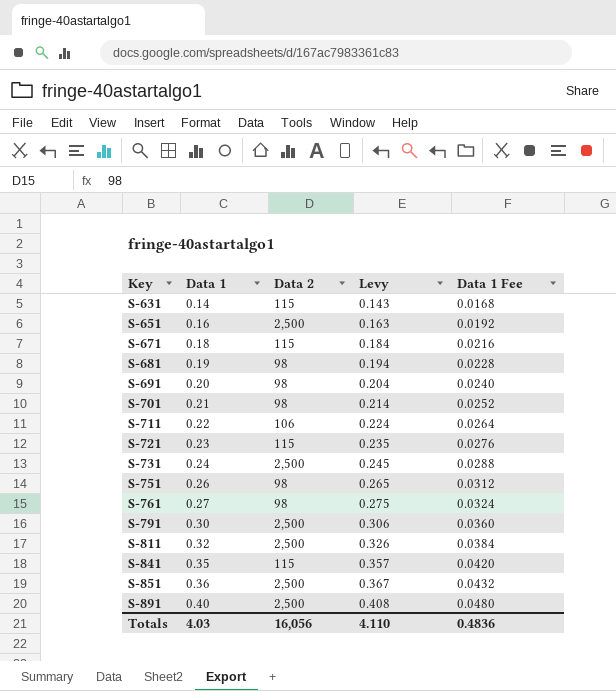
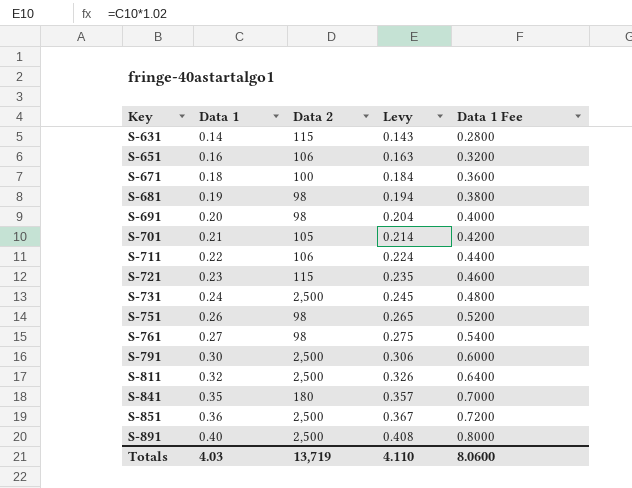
column Data 1 Fee | formula: [Data 1] * 0.12 -> [Data 1] * 2
S-651 | Data 2: 2,500 -> 106
S-671 | Data 2: 115 -> 100
S-701 | Data 2: 98 -> 105
S-841 | Data 2: 115 -> 180
Totals | Data 2: 16,056 -> 13,719
Totals | Data 1 Fee: 0.4836 -> 8.0600

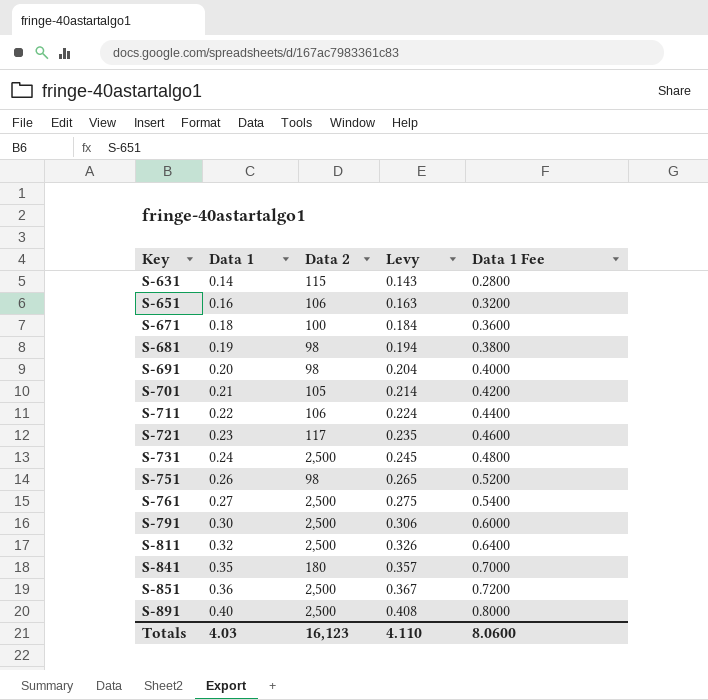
S-721 | Data 2: 115 -> 117
S-761 | Data 2: 98 -> 2,500
Totals | Data 2: 13,719 -> 16,123

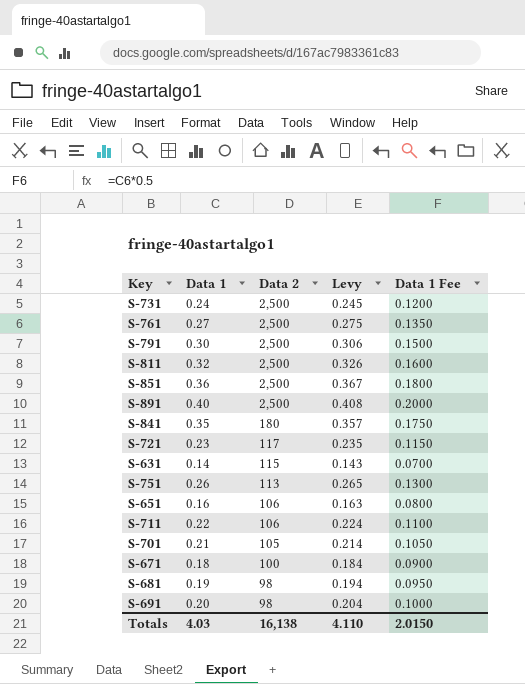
row order: Key ascending -> Data 2 descending
column Data 1 Fee | formula: [Data 1] * 2 -> [Data 1] * 0.5
S-751 | Data 2: 98 -> 113
Totals | Data 2: 16,123 -> 16,138
Totals | Data 1 Fee: 8.0600 -> 2.0150

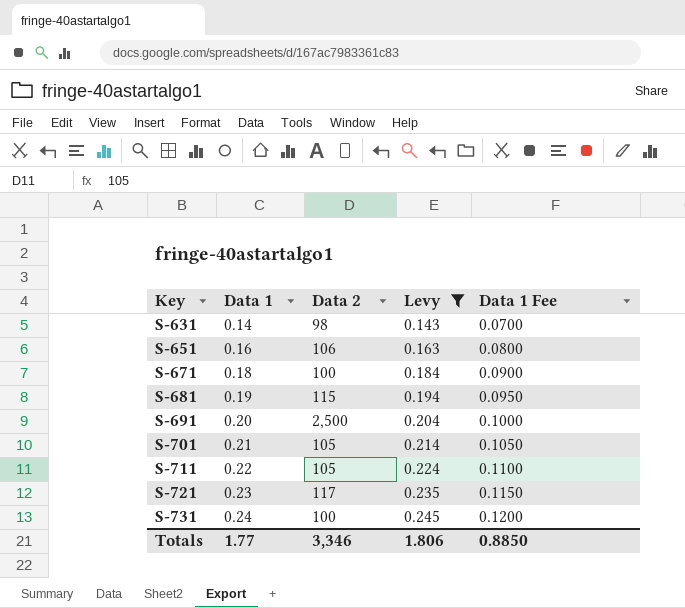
filter: none -> Levy <= 0.245
row order: Data 2 descending -> Key ascending
S-631 | Data 2: 115 -> 98
S-681 | Data 2: 98 -> 115
S-691 | Data 2: 98 -> 2,500
S-711 | Data 2: 106 -> 105
S-731 | Data 2: 2,500 -> 100
Totals | Data 1: 4.03 -> 1.77
Totals | Data 2: 16,138 -> 3,346
Totals | Levy: 4.110 -> 1.806
Totals | Data 1 Fee: 2.0150 -> 0.8850

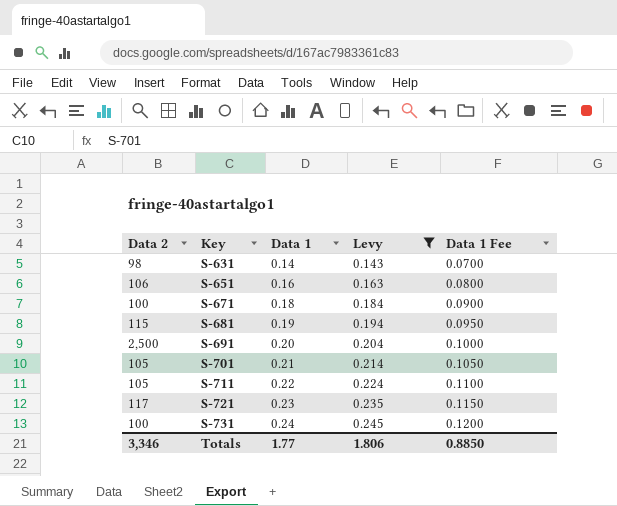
column Data 2 | position: 3 -> 1

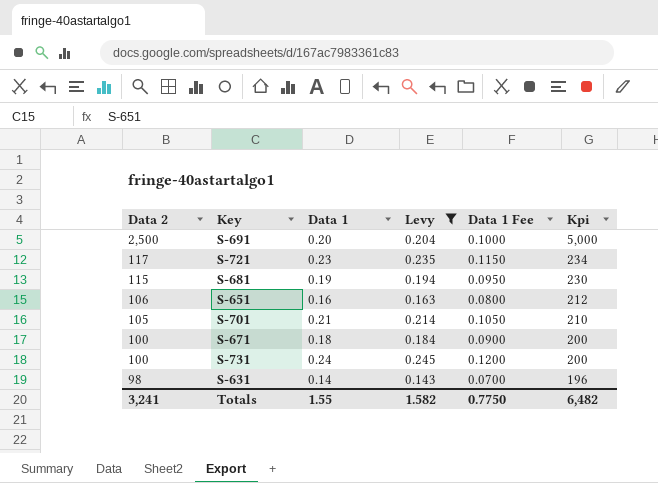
row order: Key ascending -> Data 2 descending
column Kpi | formula: none -> [Data 2] * 2
row S-711: 105 | 0.22 | 0.224 | 0.1100 -> none
Totals | Data 2: 3,346 -> 3,241
Totals | Data 1: 1.77 -> 1.55
Totals | Levy: 1.806 -> 1.582
Totals | Data 1 Fee: 0.8850 -> 0.7750

